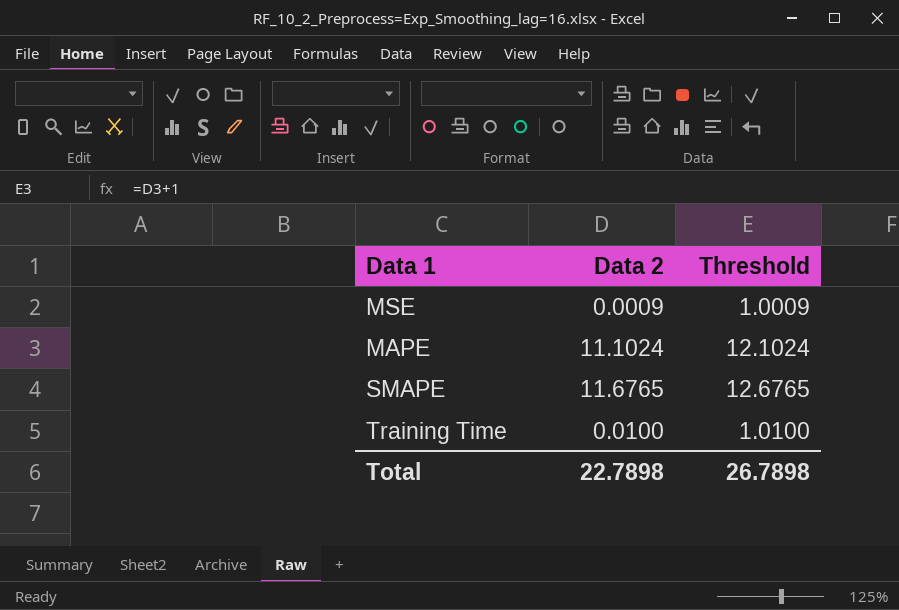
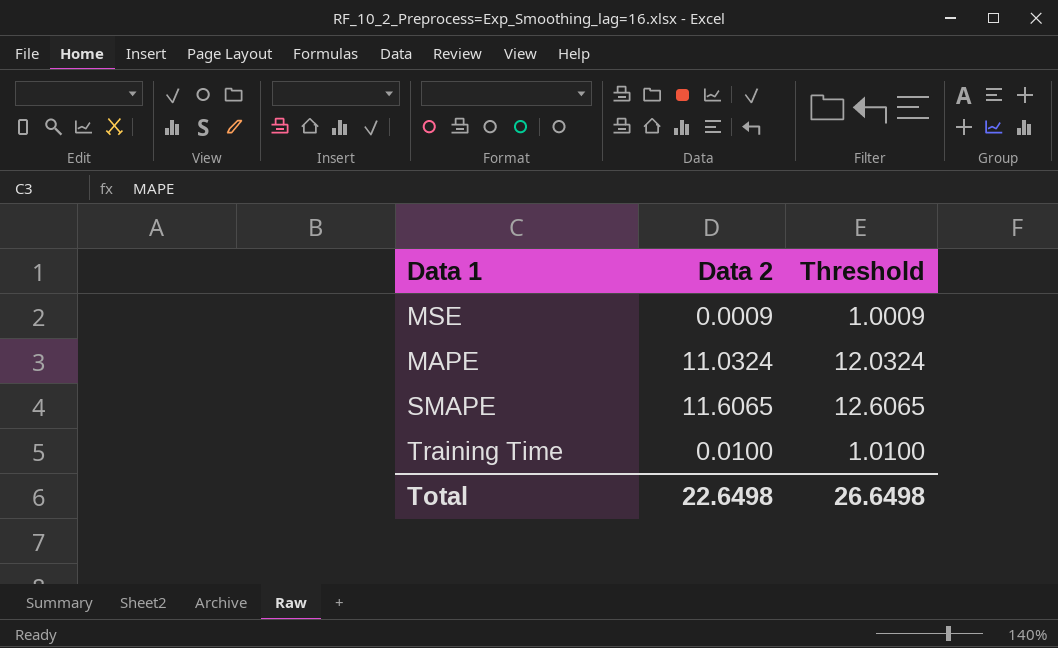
MAPE | Data 2: 11.1024 -> 11.0324
MAPE | Threshold: 12.1024 -> 12.0324
SMAPE | Data 2: 11.6765 -> 11.6065
SMAPE | Threshold: 12.6765 -> 12.6065
Total | Data 2: 22.7898 -> 22.6498
Total | Threshold: 26.7898 -> 26.6498

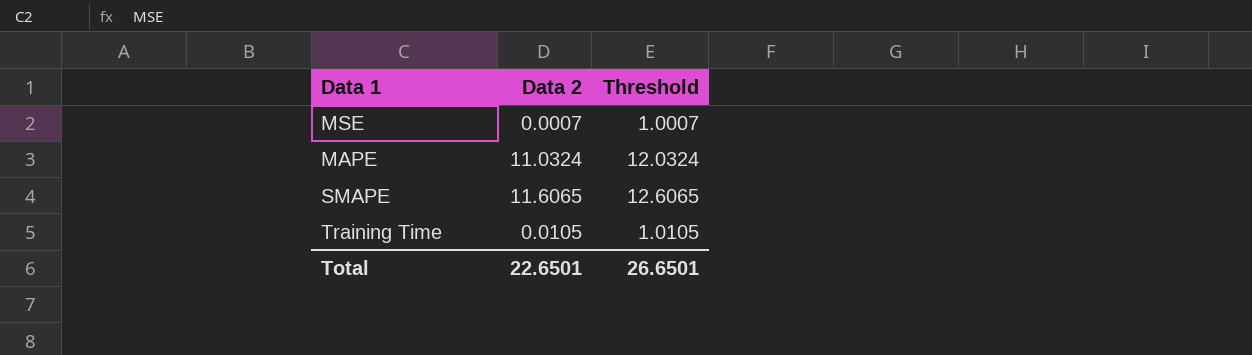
MSE | Data 2: 0.0009 -> 0.0007
MSE | Threshold: 1.0009 -> 1.0007
Training Time | Data 2: 0.0100 -> 0.0105
Training Time | Threshold: 1.0100 -> 1.0105
Total | Data 2: 22.6498 -> 22.6501
Total | Threshold: 26.6498 -> 26.6501

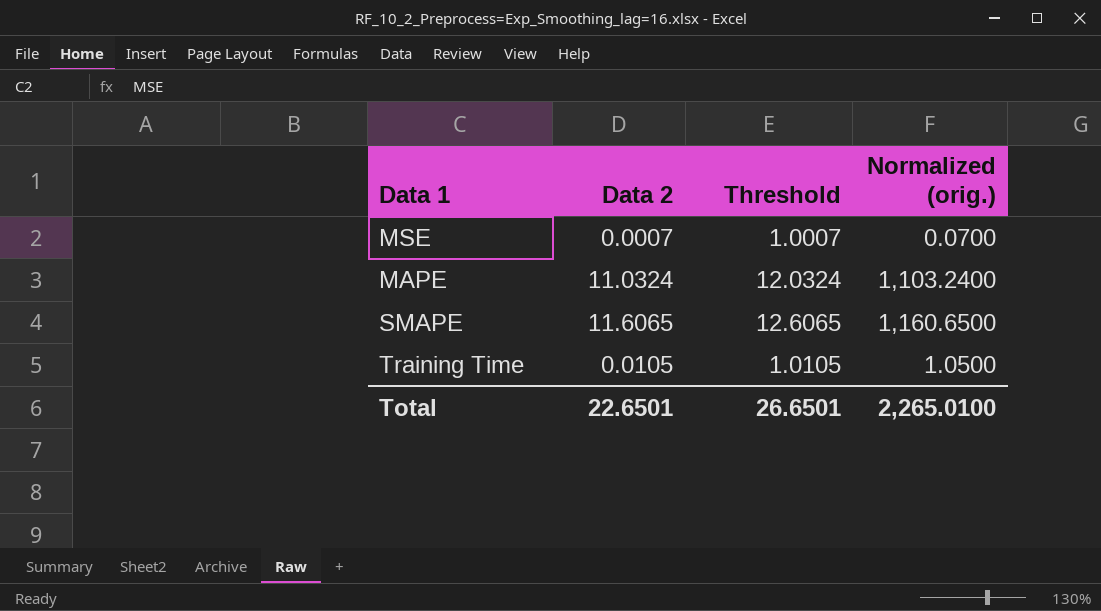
column Normalized (orig.) | formula: none -> [Data 2] * 100

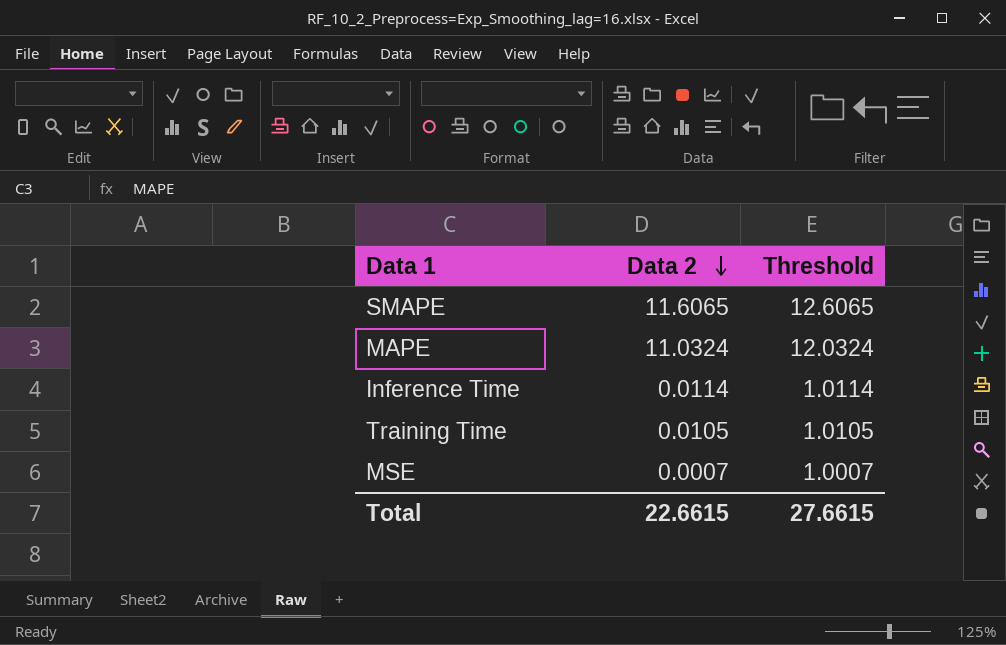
row order: none -> Data 2 descending
column Normalized (orig.) | formula: [Data 2] * 100 -> none
row Inference Time: none -> 0.0114 | 1.0114
Total | Data 2: 22.6501 -> 22.6615
Total | Threshold: 26.6501 -> 27.6615

